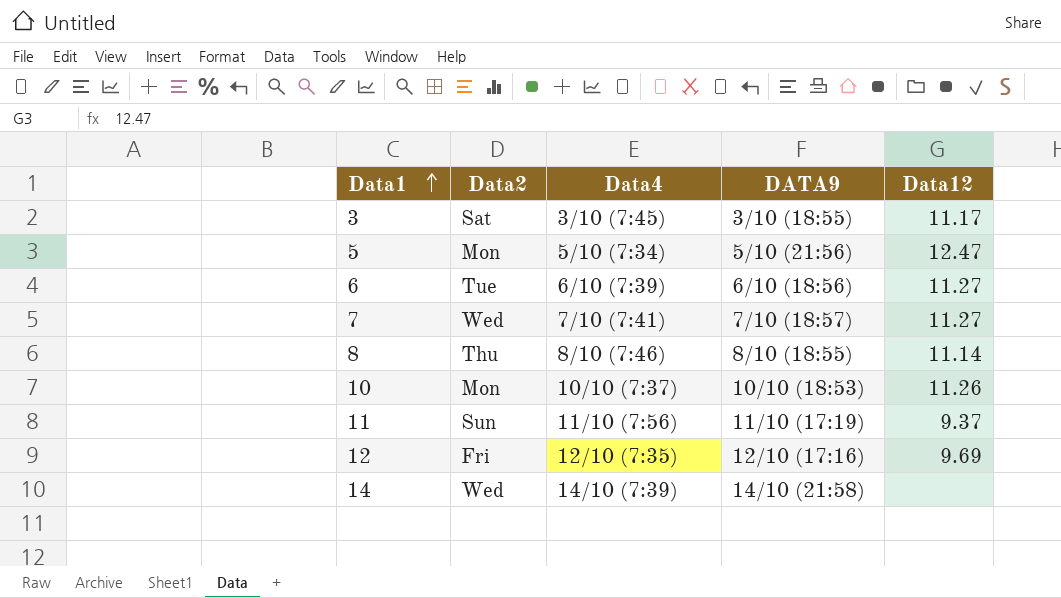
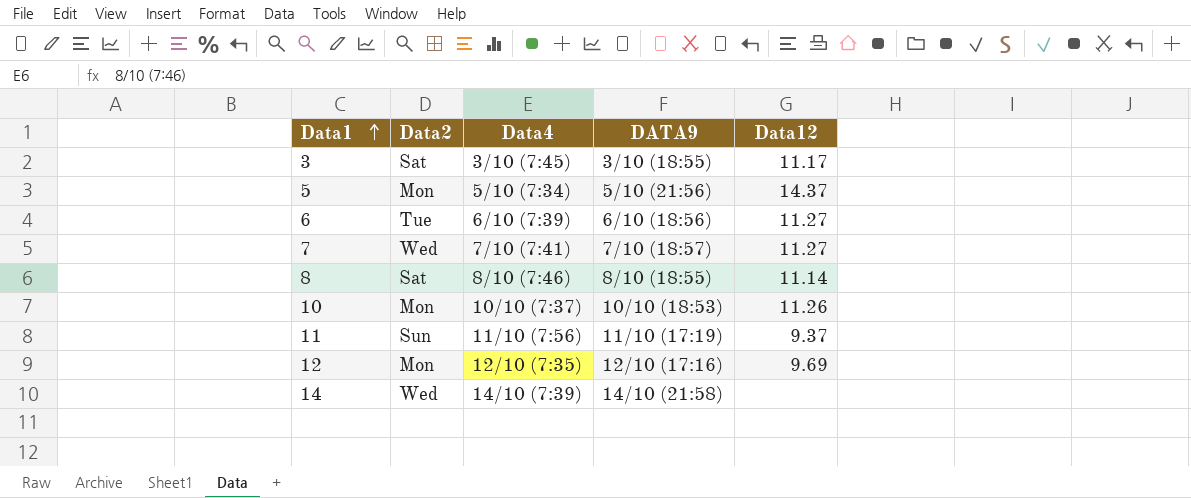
5 | Data12: 12.47 -> 14.37
8 | Data2: Thu -> Sat
12 | Data2: Fri -> Mon

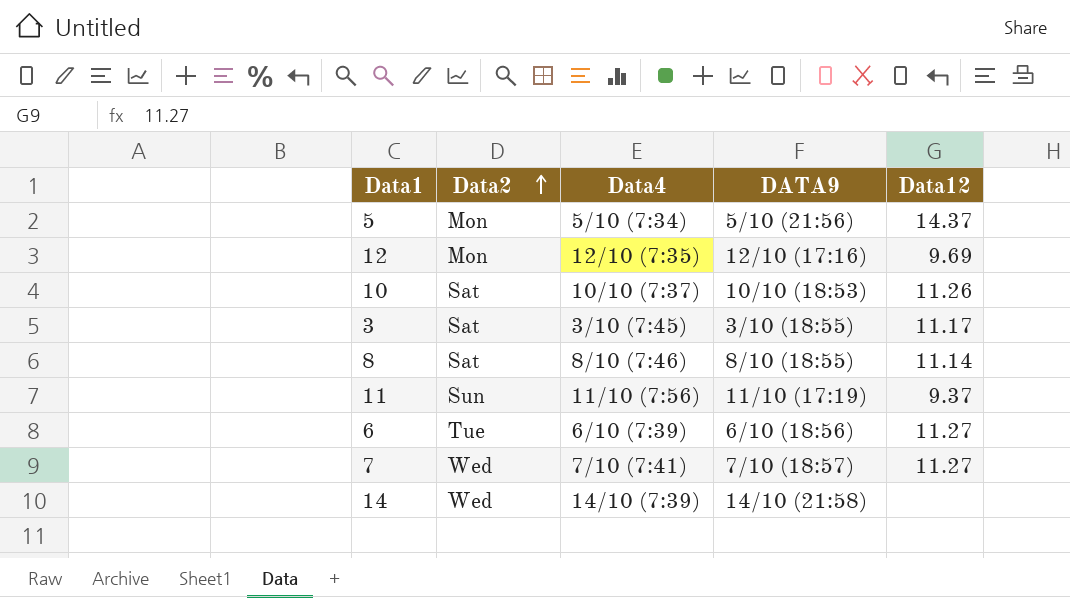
row order: Data1 ascending -> Data2 ascending
10 | Data2: Mon -> Sat

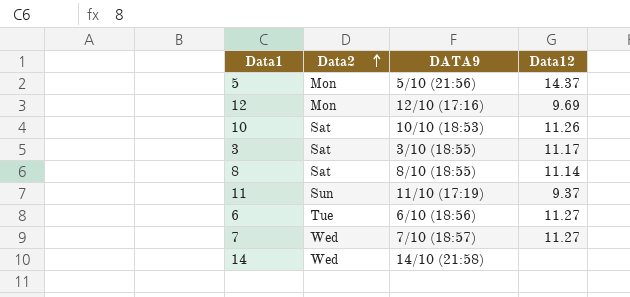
column Data4 | position: 3 -> none

